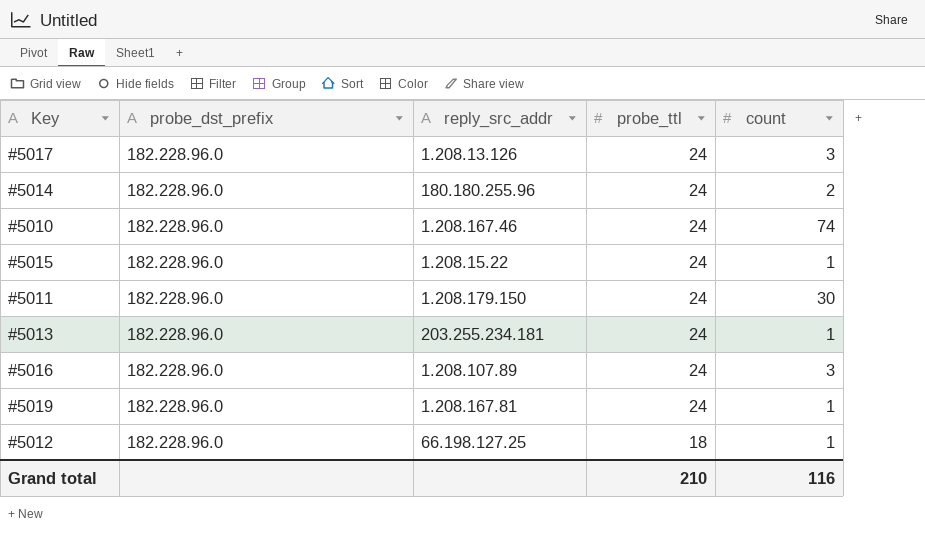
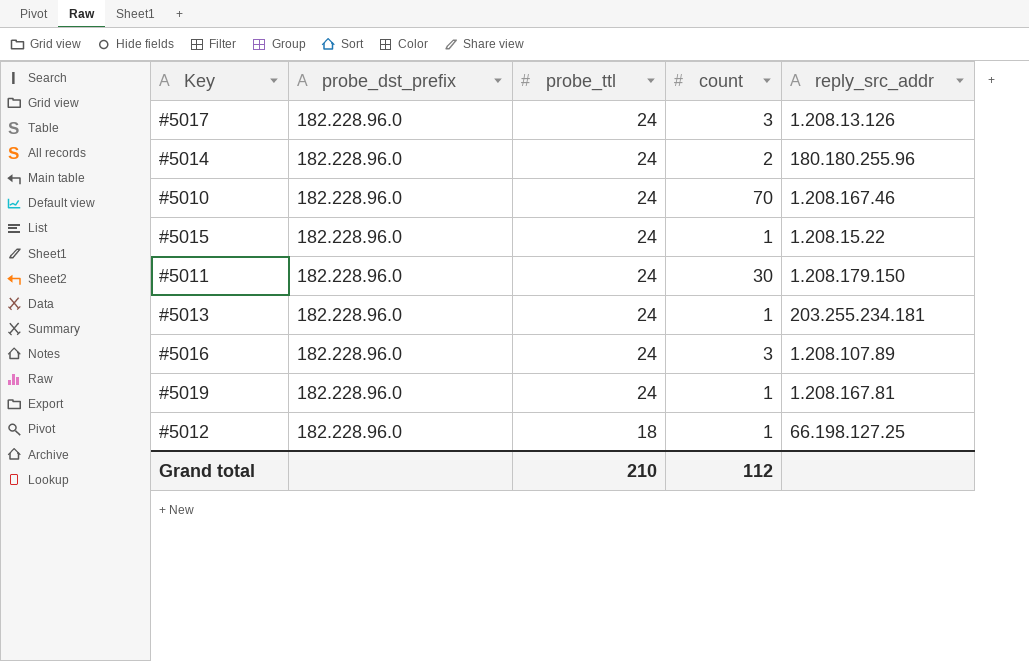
column reply_src_addr | position: 3 -> 5
#5010 | count: 74 -> 70
Grand total | count: 116 -> 112

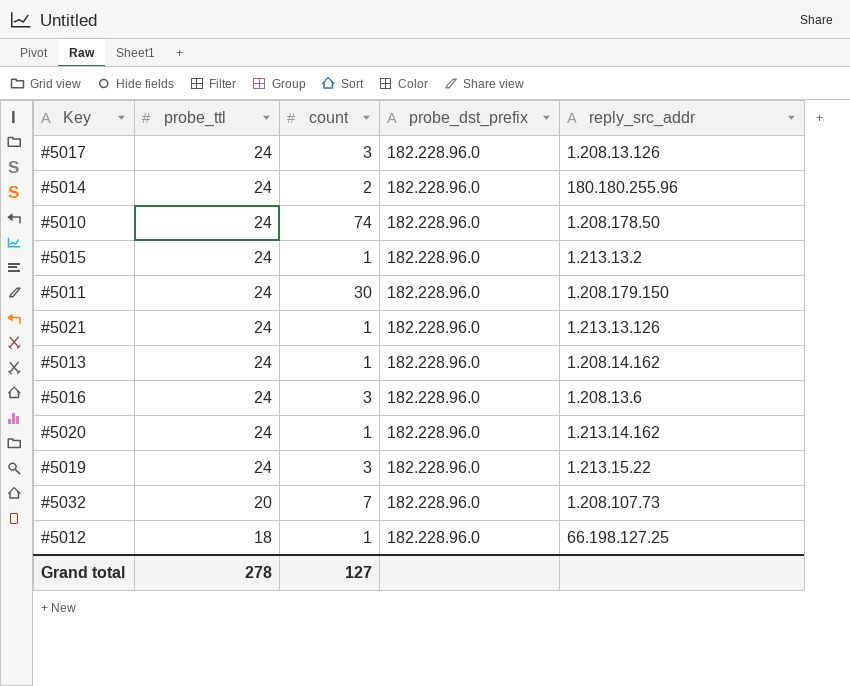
column probe_dst_prefix | position: 2 -> 4
#5010 | count: 70 -> 74
#5010 | reply_src_addr: 1.208.167.46 -> 1.208.178.50
#5015 | reply_src_addr: 1.208.15.22 -> 1.213.13.2
row #5021: none -> 24 | 1 | 182.228.96.0 | 1.213.13.126
#5013 | reply_src_addr: 203.255.234.181 -> 1.208.14.162
#5016 | reply_src_addr: 1.208.107.89 -> 1.208.13.6
row #5020: none -> 24 | 1 | 182.228.96.0 | 1.213.14.162
#5019 | count: 1 -> 3
#5019 | reply_src_addr: 1.208.167.81 -> 1.213.15.22
row #5032: none -> 20 | 7 | 182.228.96.0 | 1.208.107.73
Grand total | probe_ttl: 210 -> 278
Grand total | count: 112 -> 127

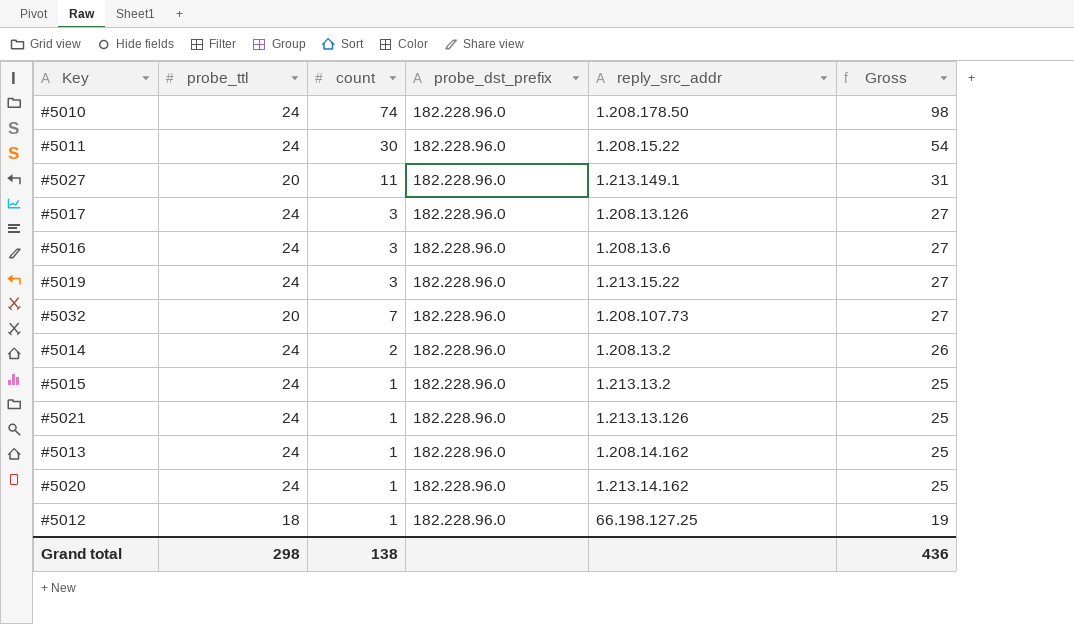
row order: probe_ttl descending -> Gross descending
column Gross | formula: none -> [probe_ttl] + [count]
#5011 | reply_src_addr: 1.208.179.150 -> 1.208.15.22
row #5027: none -> 20 | 11 | 182.228.96.0 | 1.213.149.1 | 31
#5014 | reply_src_addr: 180.180.255.96 -> 1.208.13.2
Grand total | probe_ttl: 278 -> 298
Grand total | count: 127 -> 138

